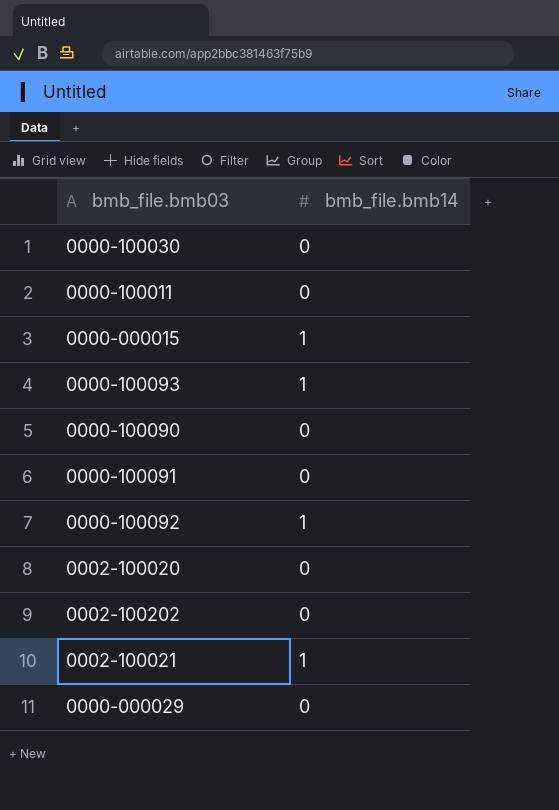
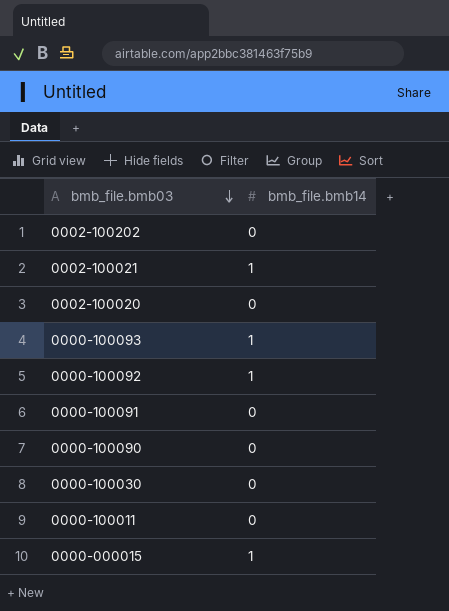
row order: none -> bmb_file.bmb03 descending
row 0000-000029: 0 -> none

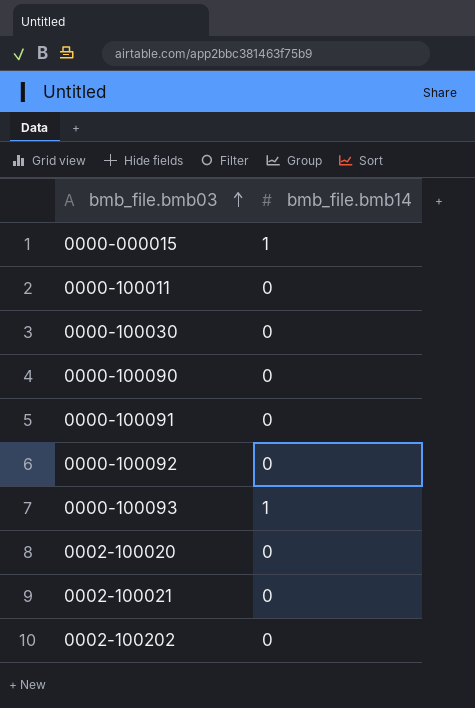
row order: bmb_file.bmb03 descending -> bmb_file.bmb03 ascending
0000-100092 | bmb_file.bmb14: 1 -> 0
0002-100021 | bmb_file.bmb14: 1 -> 0

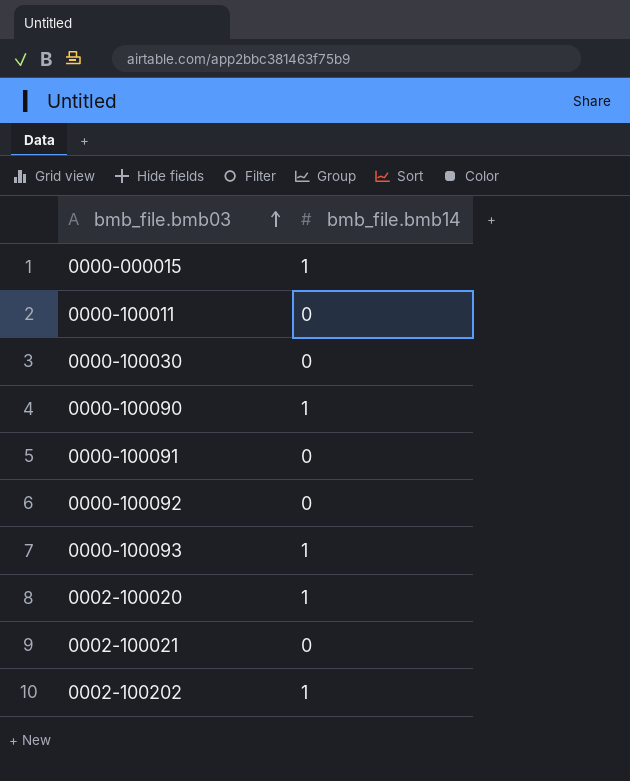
0000-100090 | bmb_file.bmb14: 0 -> 1
0002-100020 | bmb_file.bmb14: 0 -> 1
0002-100202 | bmb_file.bmb14: 0 -> 1

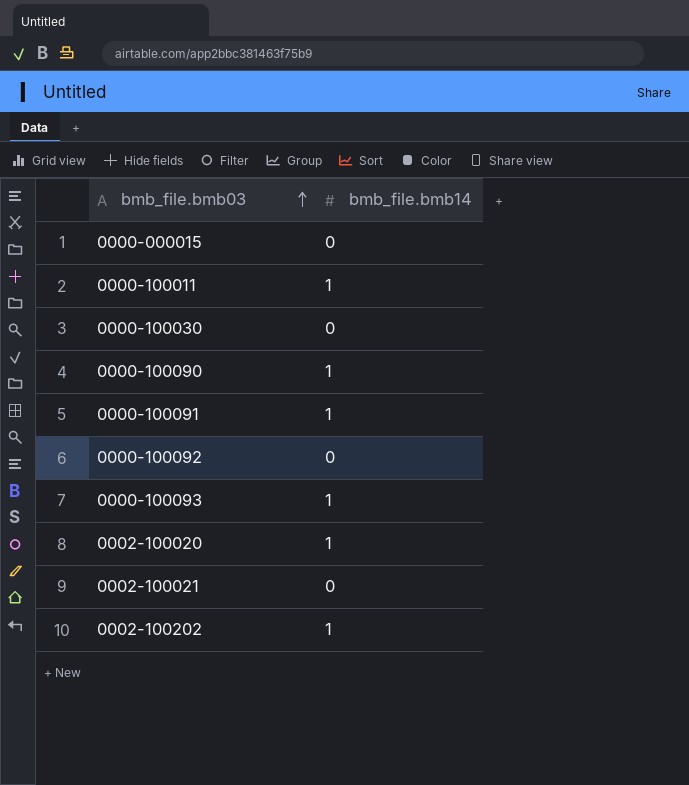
0000-000015 | bmb_file.bmb14: 1 -> 0
0000-100011 | bmb_file.bmb14: 0 -> 1
0000-100091 | bmb_file.bmb14: 0 -> 1

